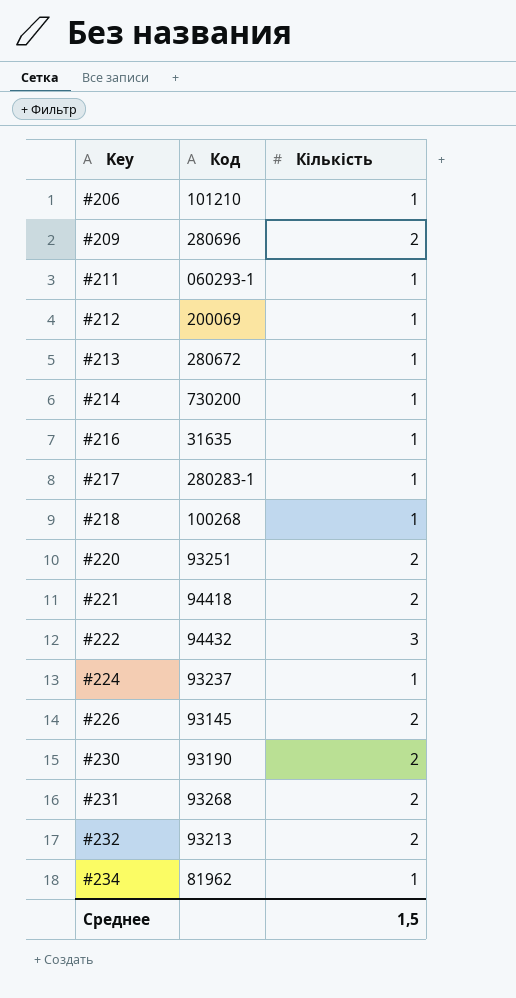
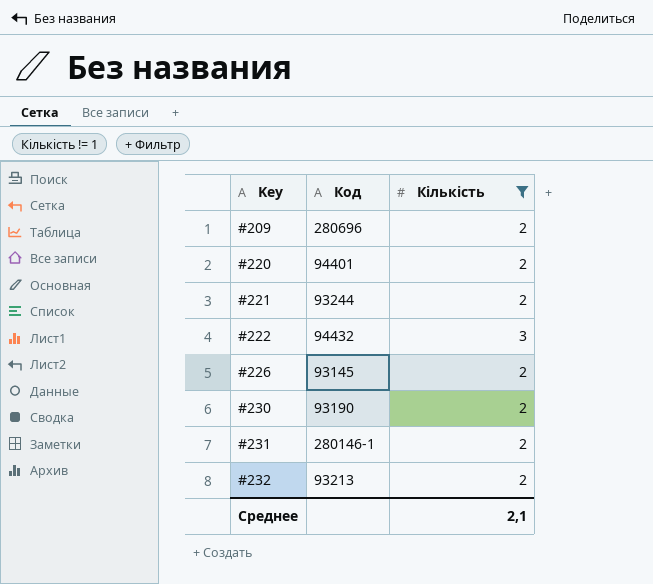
filter: none -> Кількість != 1
#220 | Код: 93251 -> 94401
#221 | Код: 94418 -> 93244
#231 | Код: 93268 -> 280146-1
Среднее | Кількість: 1,5 -> 2,1

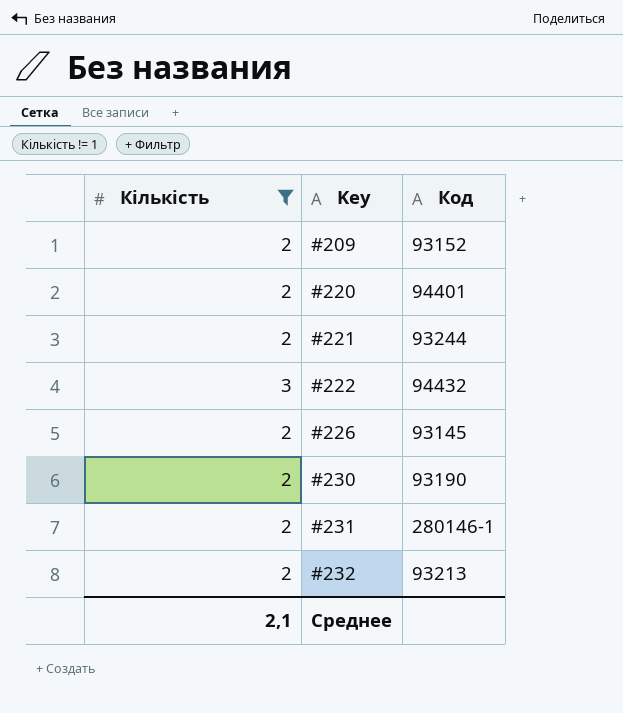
column Кількість | position: 3 -> 1
#209 | Код: 280696 -> 93152

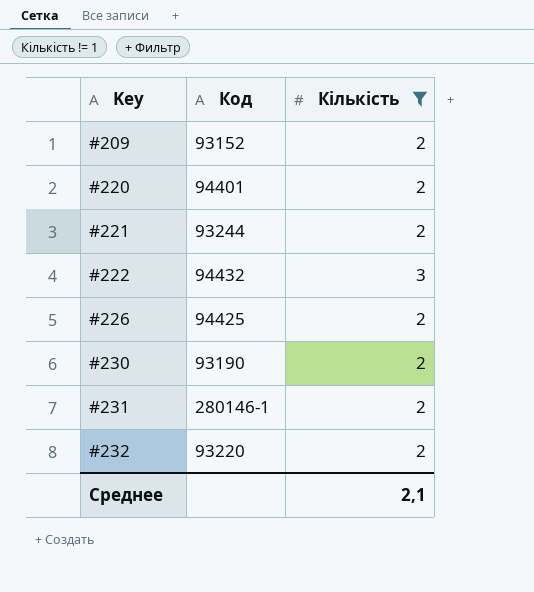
column Кількість | position: 1 -> 3
#226 | Код: 93145 -> 94425
#232 | Код: 93213 -> 93220

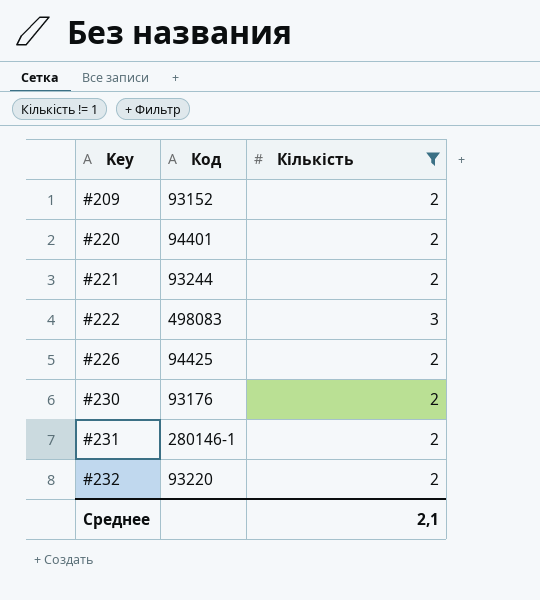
#222 | Код: 94432 -> 498083
#230 | Код: 93190 -> 93176

